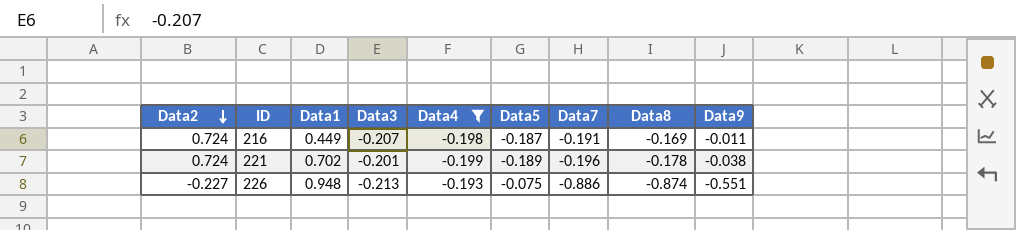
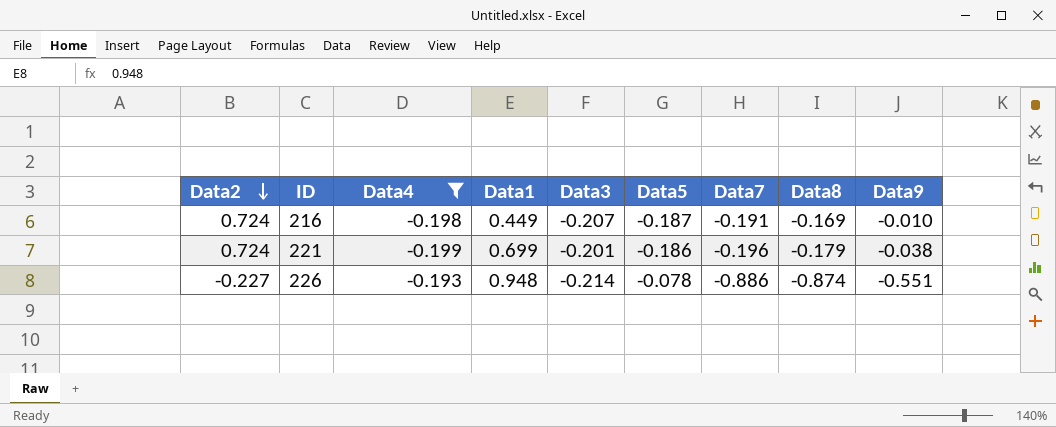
column Data4 | position: 5 -> 3
216 | Data9: -0.011 -> -0.010
221 | Data1: 0.702 -> 0.699
221 | Data5: -0.189 -> -0.186
221 | Data8: -0.178 -> -0.179
226 | Data3: -0.213 -> -0.214
226 | Data5: -0.075 -> -0.078

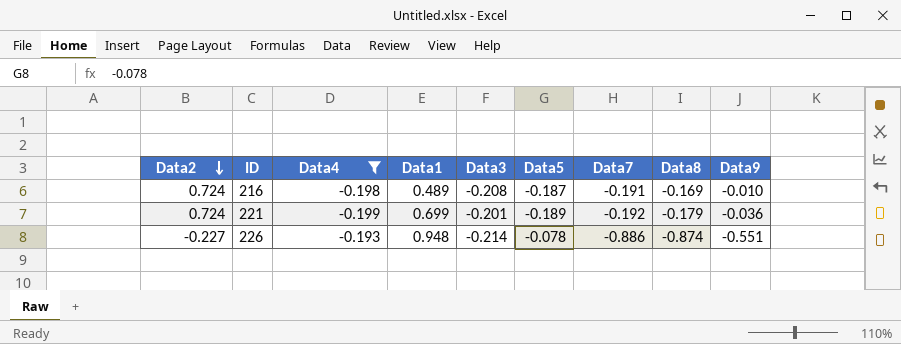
216 | Data1: 0.449 -> 0.489
216 | Data3: -0.207 -> -0.208
221 | Data5: -0.186 -> -0.189
221 | Data7: -0.196 -> -0.192
221 | Data9: -0.038 -> -0.036

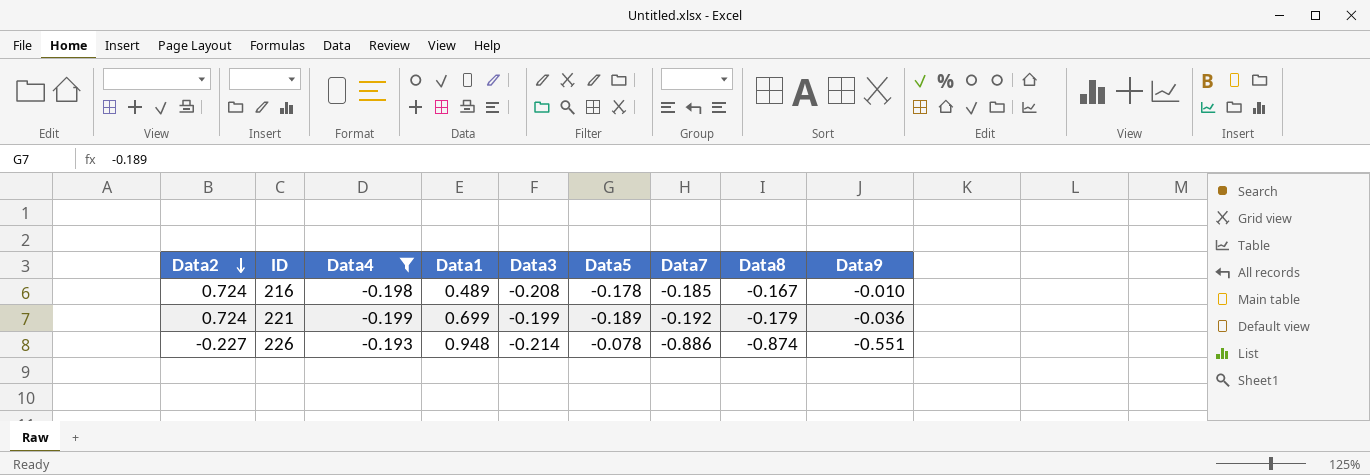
216 | Data5: -0.187 -> -0.178
216 | Data7: -0.191 -> -0.185
216 | Data8: -0.169 -> -0.167
221 | Data3: -0.201 -> -0.199

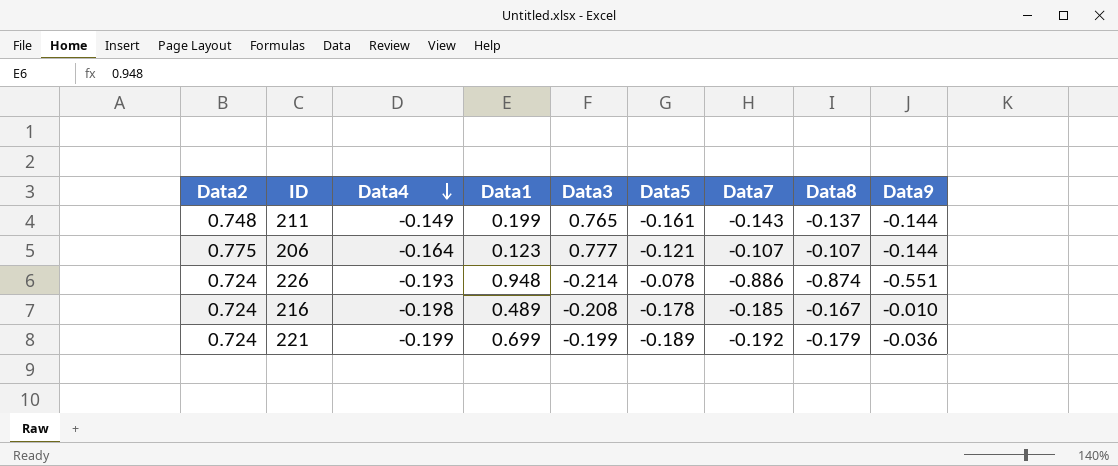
filter: Data4 <= -0.193 -> none
row order: Data2 descending -> Data4 descending
226 | Data2: -0.227 -> 0.724

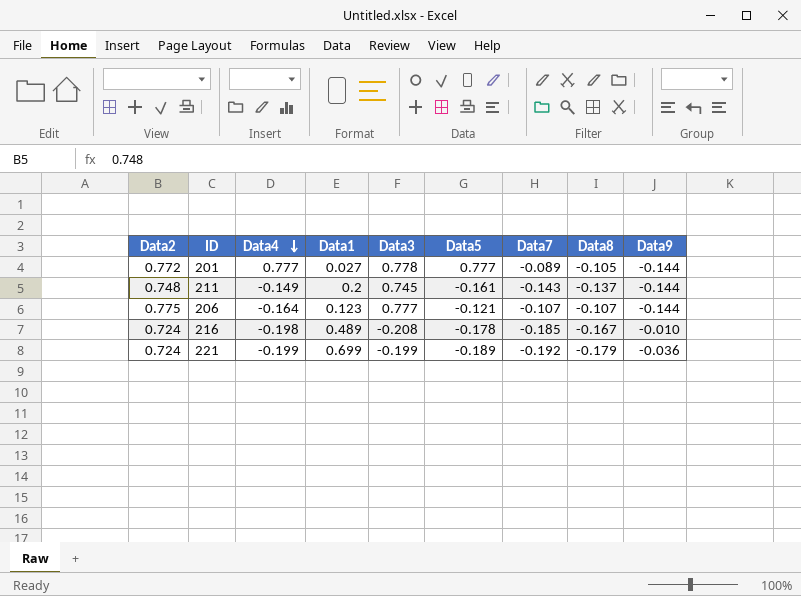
row 226: 0.724 | -0.193 | 0.948 | -0.214 | -0.078 | -0.886 | -0.874 | -0.551 -> none
row 201: none -> 0.772 | 0.777 | 0.027 | 0.778 | 0.777 | -0.089 | -0.105 | -0.144
211 | Data1: 0.199 -> 0.2
211 | Data3: 0.765 -> 0.745

